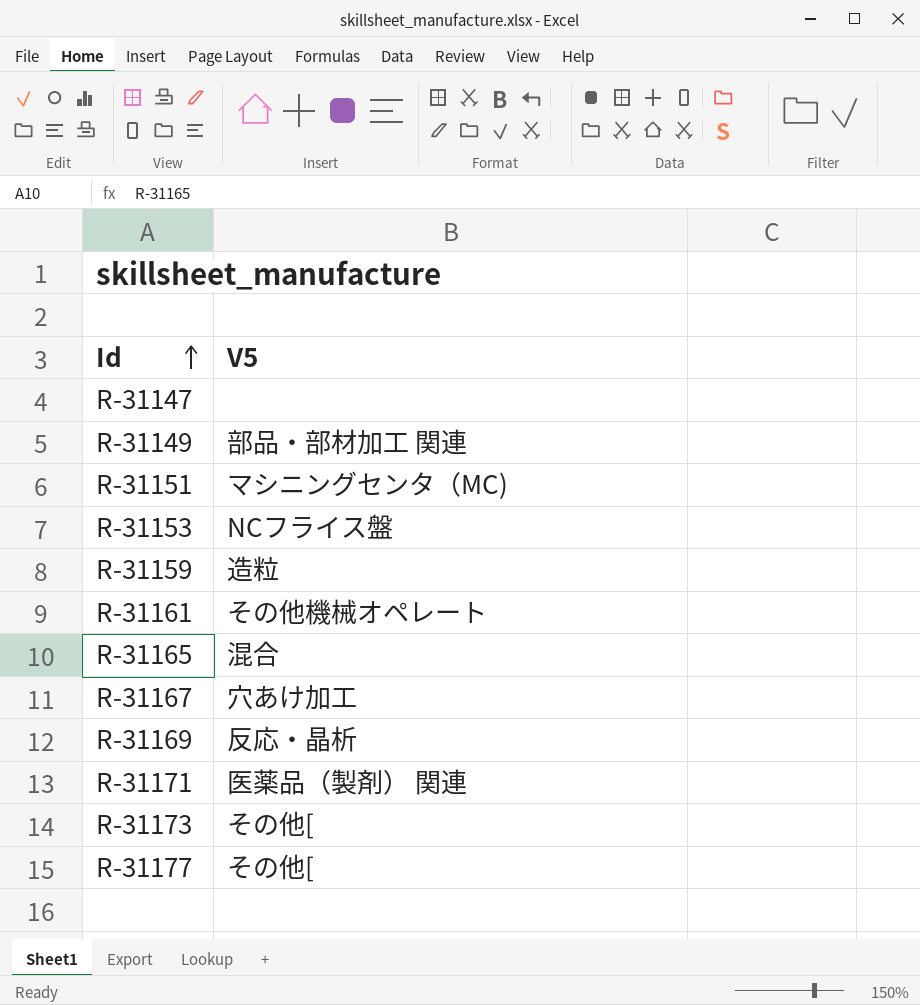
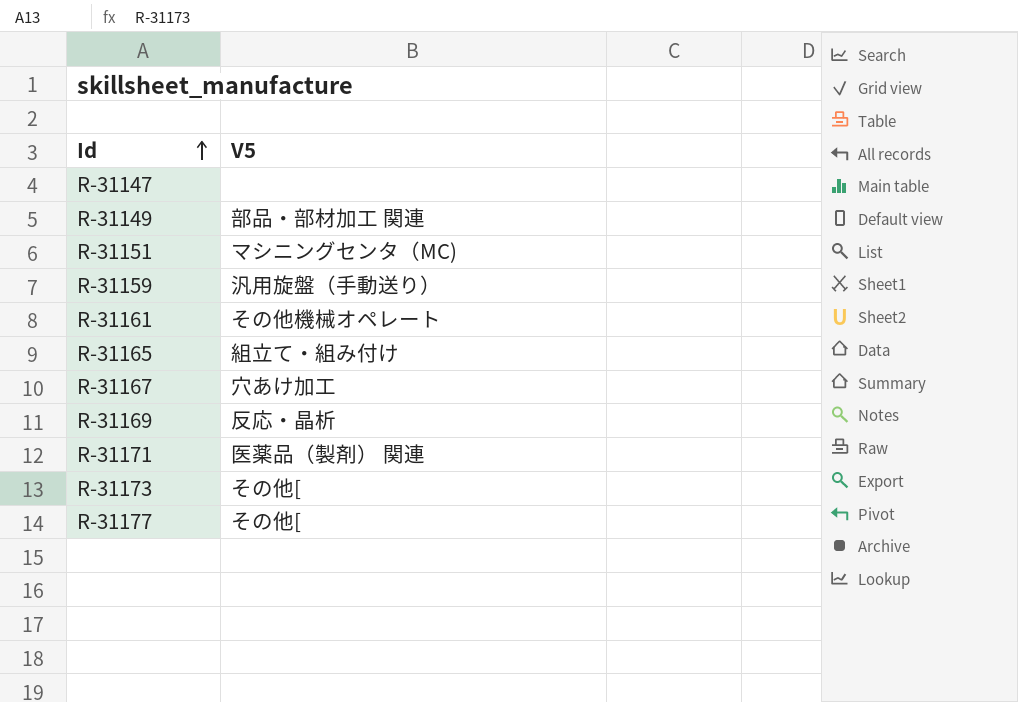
row R-31153: NCフライス盤 -> none
R-31159 | V5: 造粒 -> 汎用旋盤（手動送り）
R-31165 | V5: 混合 -> 組立て・組み付け

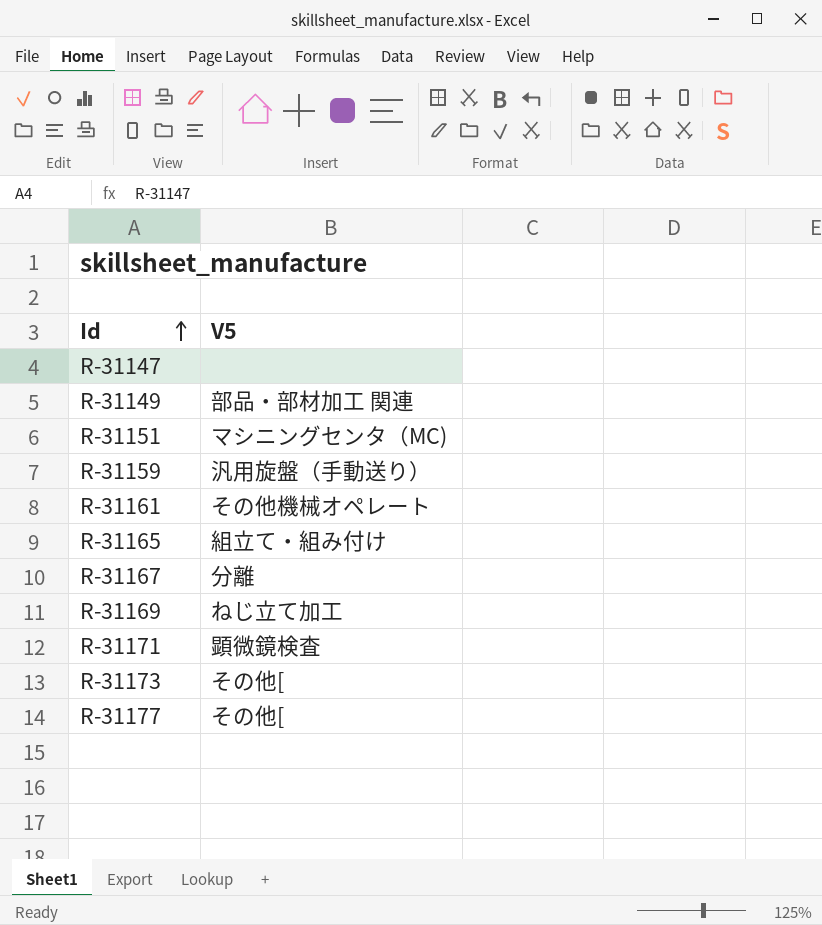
R-31167 | V5: 穴あけ加工 -> 分離
R-31169 | V5: 反応・晶析 -> ねじ立て加工
R-31171 | V5: 医薬品（製剤） 関連 -> 顕微鏡検査

